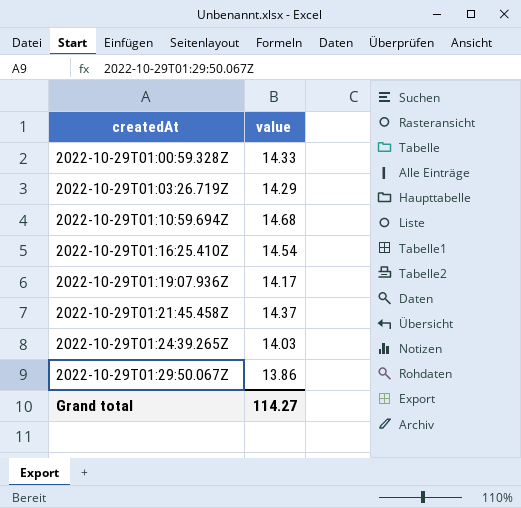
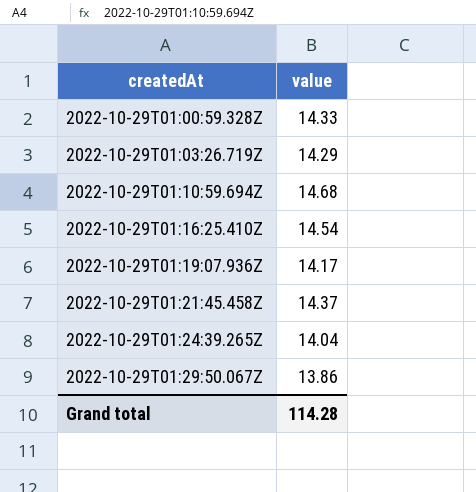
2022-10-29T01:24:39.265Z | value: 14.03 -> 14.04
Grand total | value: 114.27 -> 114.28

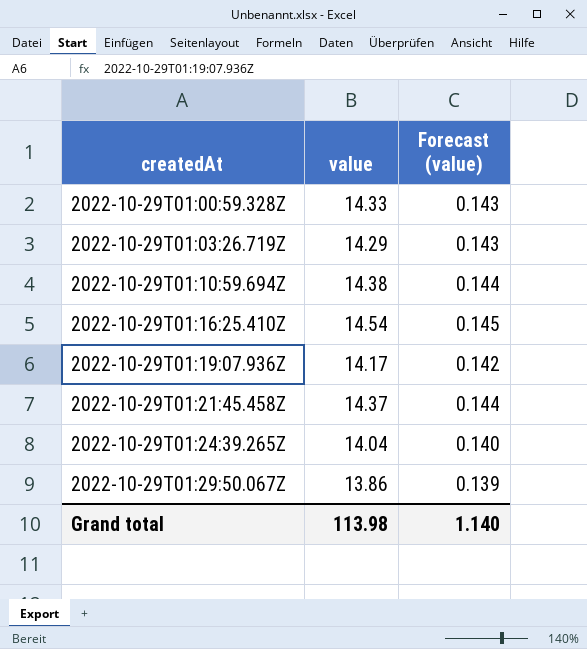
column Forecast (value) | formula: none -> [value] * 0.01
2022-10-29T01:10:59.694Z | value: 14.68 -> 14.38
Grand total | value: 114.28 -> 113.98

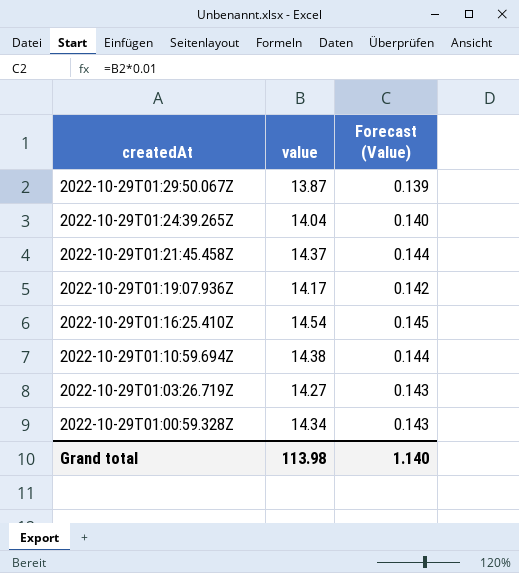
row order: createdAt ascending -> createdAt descending
column name: Forecast (value) -> Forecast (Value)
2022-10-29T01:29:50.067Z | value: 13.86 -> 13.87
2022-10-29T01:03:26.719Z | value: 14.29 -> 14.27
2022-10-29T01:00:59.328Z | value: 14.33 -> 14.34

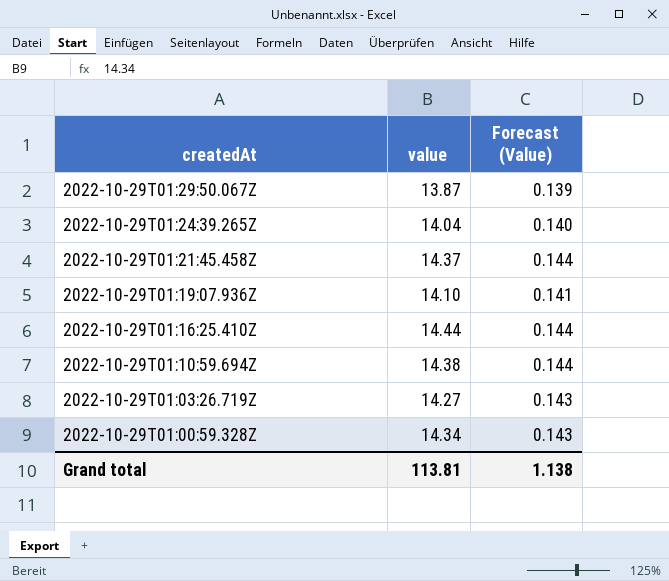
2022-10-29T01:19:07.936Z | value: 14.17 -> 14.10
2022-10-29T01:19:07.936Z | Forecast (Value): 0.142 -> 0.141
2022-10-29T01:16:25.410Z | value: 14.54 -> 14.44
2022-10-29T01:16:25.410Z | Forecast (Value): 0.145 -> 0.144
Grand total | value: 113.98 -> 113.81
Grand total | Forecast (Value): 1.140 -> 1.138

